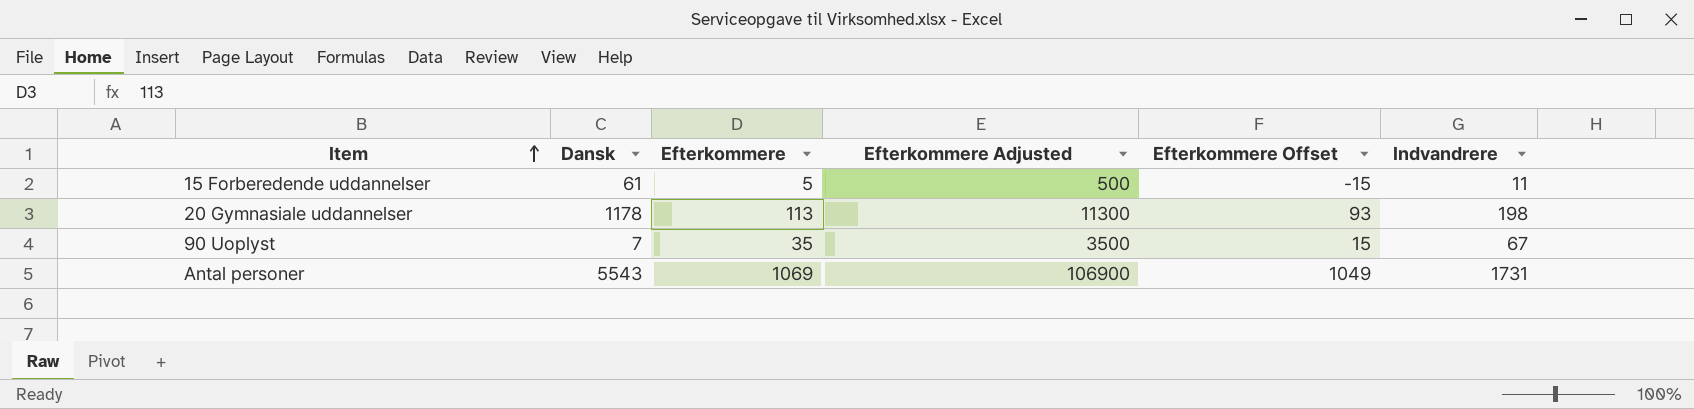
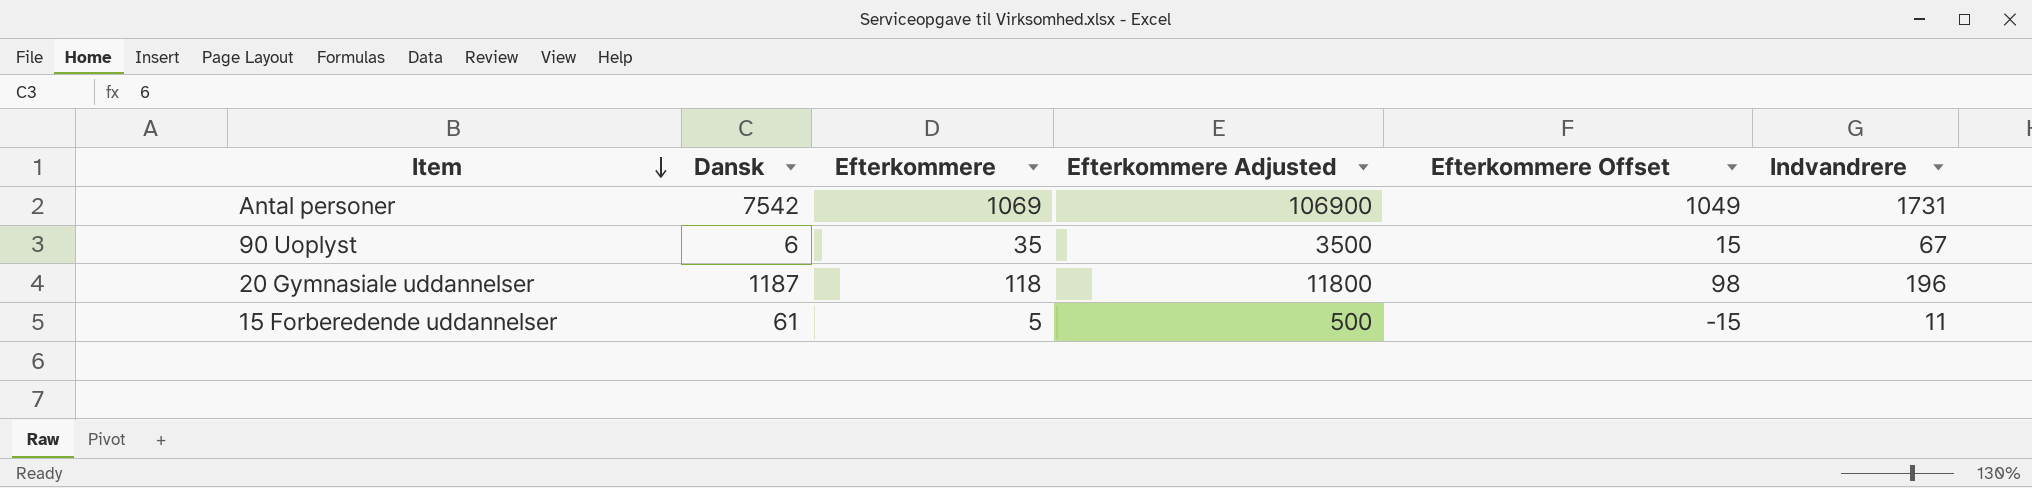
row order: Item ascending -> Item descending
Antal personer | Dansk: 5543 -> 7542
90 Uoplyst | Dansk: 7 -> 6
20 Gymnasiale uddannelser | Dansk: 1178 -> 1187
20 Gymnasiale uddannelser | Efterkommere: 113 -> 118
20 Gymnasiale uddannelser | Efterkommere Adjusted: 11300 -> 11800
20 Gymnasiale uddannelser | Efterkommere Offset: 93 -> 98
20 Gymnasiale uddannelser | Indvandrere: 198 -> 196

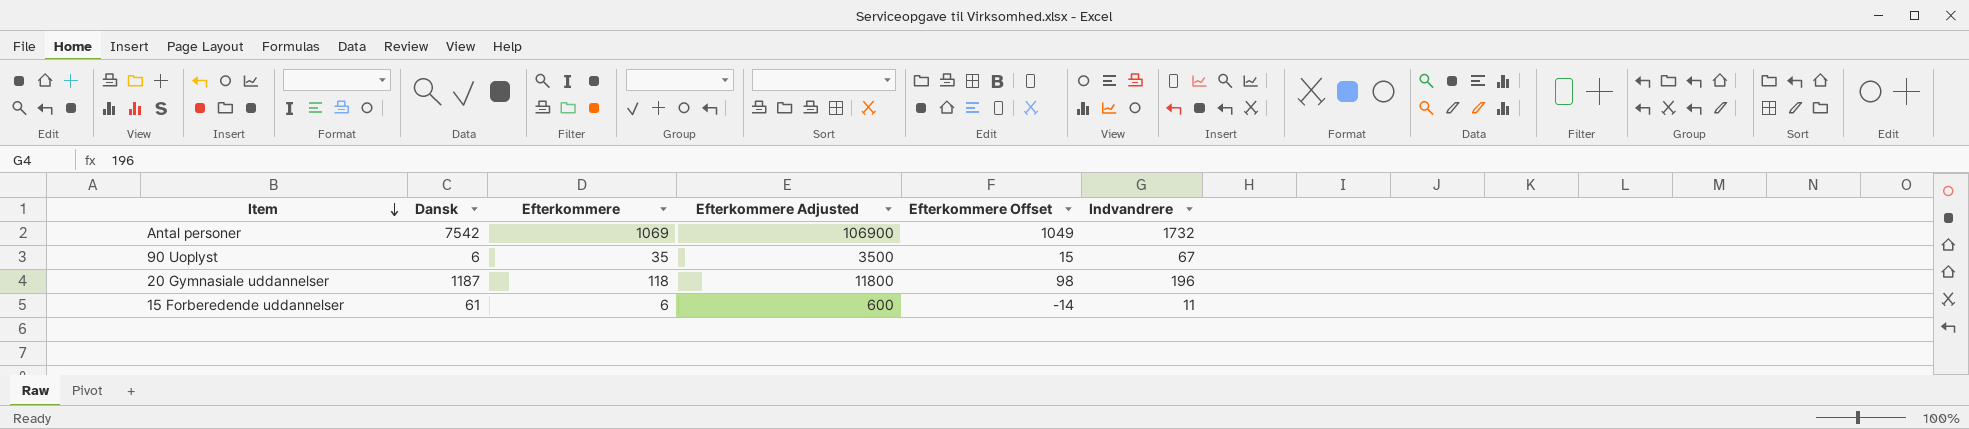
Antal personer | Indvandrere: 1731 -> 1732
15 Forberedende uddannelser | Efterkommere: 5 -> 6
15 Forberedende uddannelser | Efterkommere Adjusted: 500 -> 600
15 Forberedende uddannelser | Efterkommere Offset: -15 -> -14

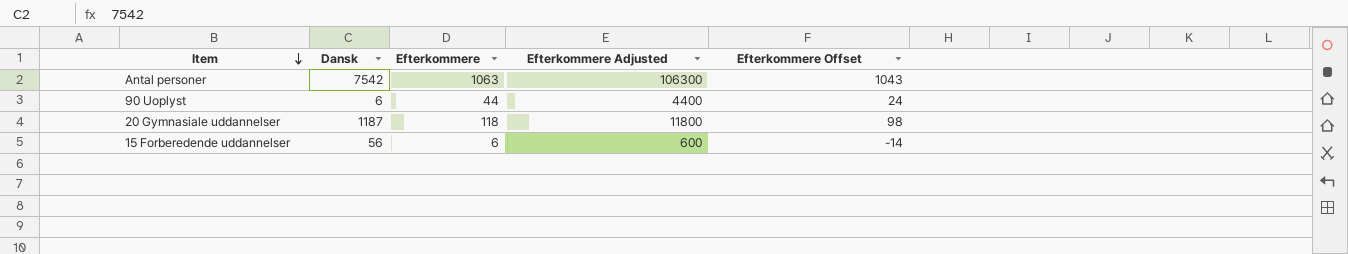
column Indvandrere | position: 6 -> none
Antal personer | Efterkommere: 1069 -> 1063
Antal personer | Efterkommere Adjusted: 106900 -> 106300
Antal personer | Efterkommere Offset: 1049 -> 1043
90 Uoplyst | Efterkommere: 35 -> 44
90 Uoplyst | Efterkommere Adjusted: 3500 -> 4400
90 Uoplyst | Efterkommere Offset: 15 -> 24
15 Forberedende uddannelser | Dansk: 61 -> 56

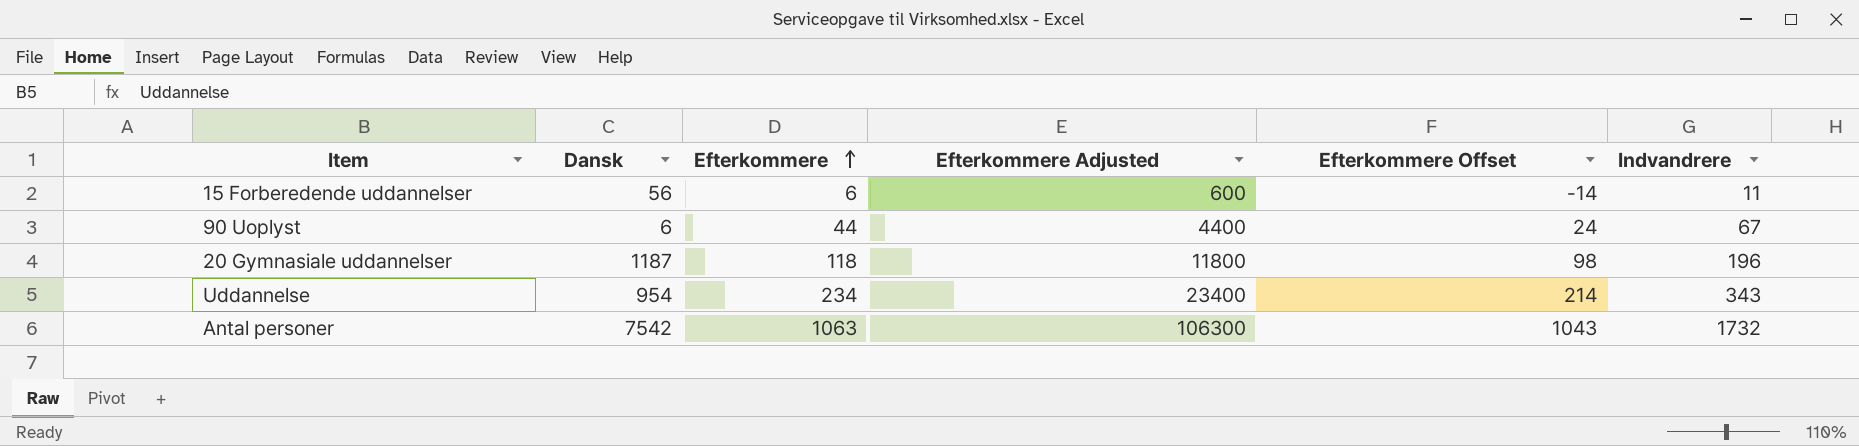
row order: Item descending -> Efterkommere ascending
column Indvandrere | position: none -> 6
row Uddannelse: none -> 954 | 234 | 23400 | 214 | 343

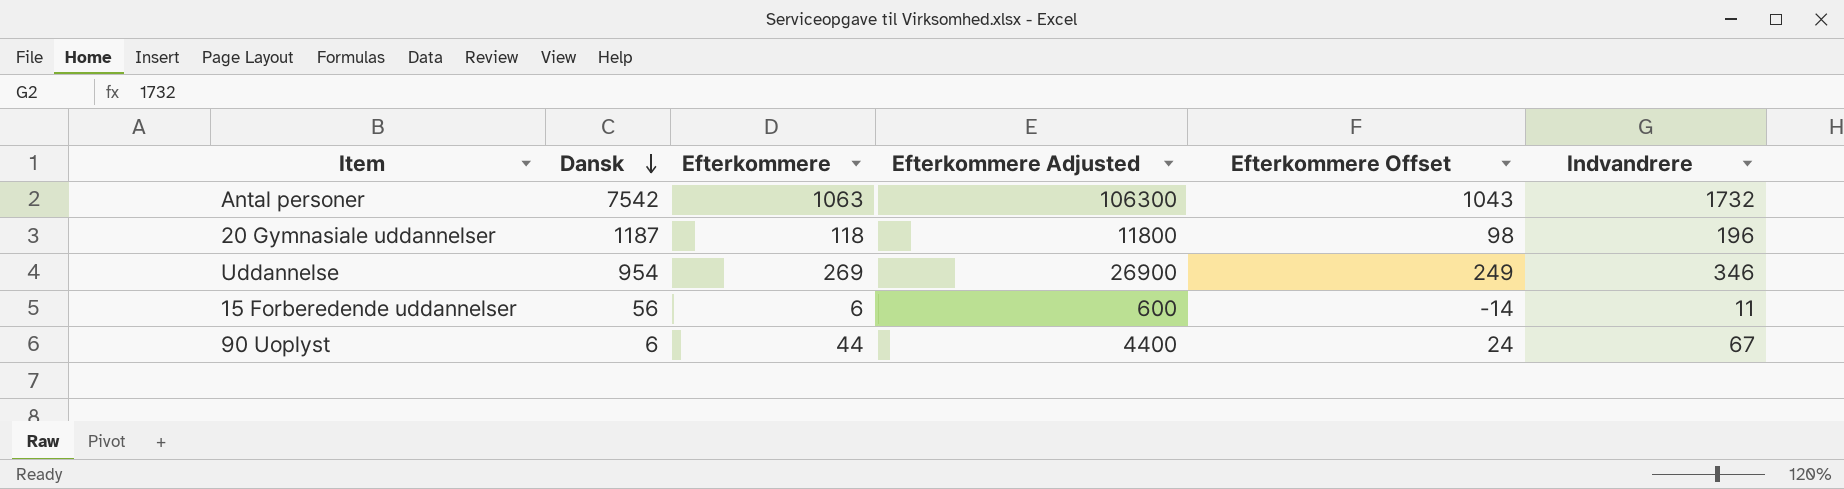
row order: Efterkommere ascending -> Dansk descending
Uddannelse | Efterkommere: 234 -> 269
Uddannelse | Efterkommere Adjusted: 23400 -> 26900
Uddannelse | Efterkommere Offset: 214 -> 249
Uddannelse | Indvandrere: 343 -> 346

